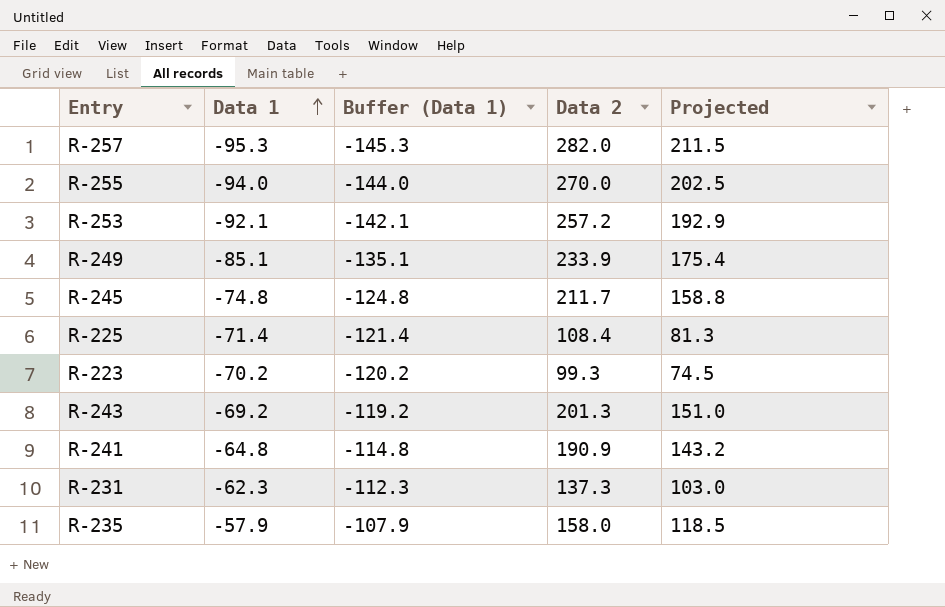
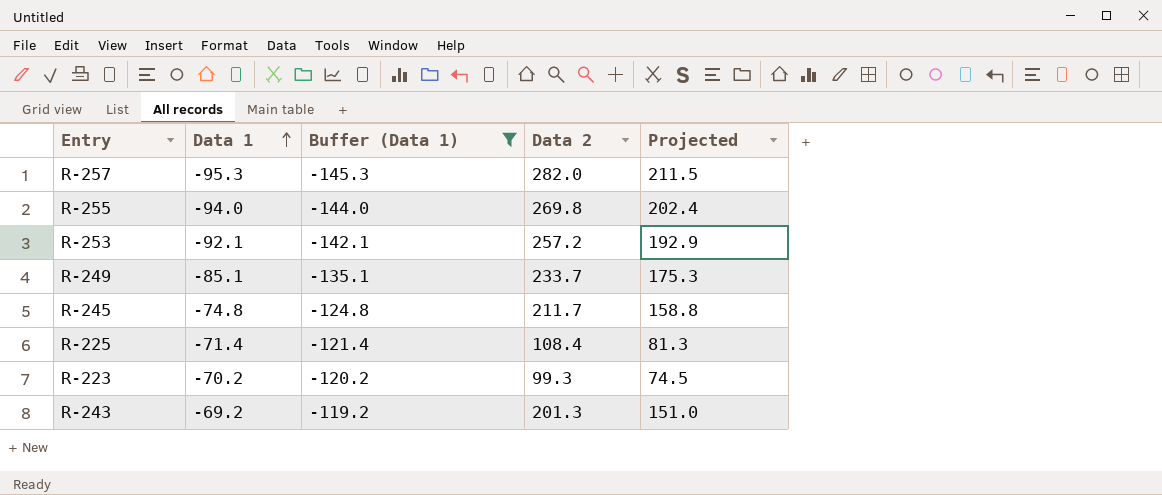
filter: none -> Buffer (Data 1) <= -119.2
R-255 | Data 2: 270.0 -> 269.8
R-255 | Projected: 202.5 -> 202.4
R-249 | Data 2: 233.9 -> 233.7
R-249 | Projected: 175.4 -> 175.3

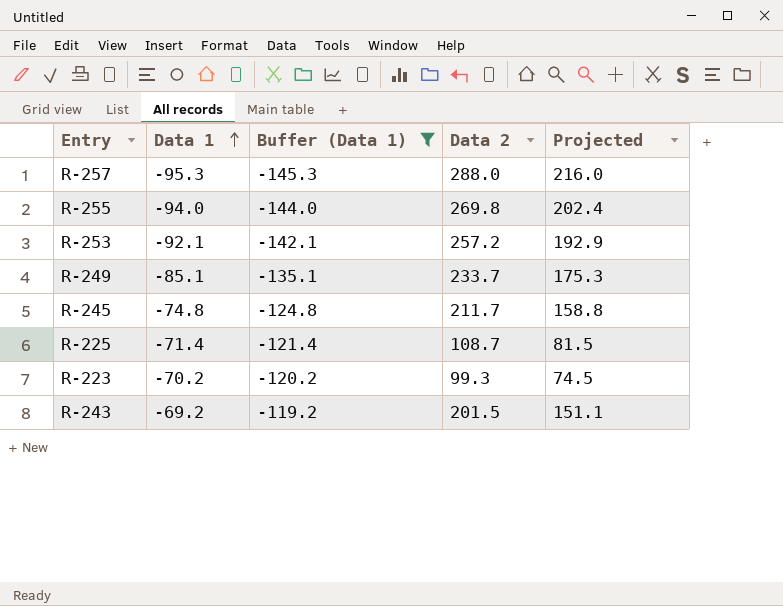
R-257 | Data 2: 282.0 -> 288.0
R-257 | Projected: 211.5 -> 216.0
R-225 | Data 2: 108.4 -> 108.7
R-225 | Projected: 81.3 -> 81.5
R-243 | Data 2: 201.3 -> 201.5
R-243 | Projected: 151.0 -> 151.1

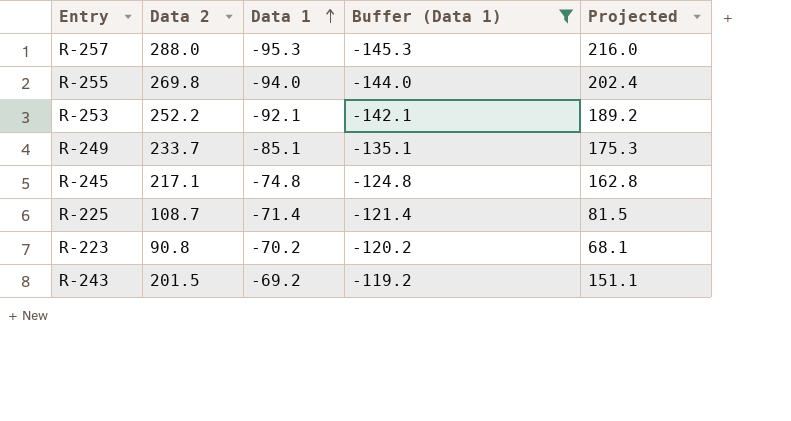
column Data 2 | position: 4 -> 2
R-253 | Data 2: 257.2 -> 252.2
R-253 | Projected: 192.9 -> 189.2
R-245 | Data 2: 211.7 -> 217.1
R-245 | Projected: 158.8 -> 162.8
R-223 | Data 2: 99.3 -> 90.8
R-223 | Projected: 74.5 -> 68.1

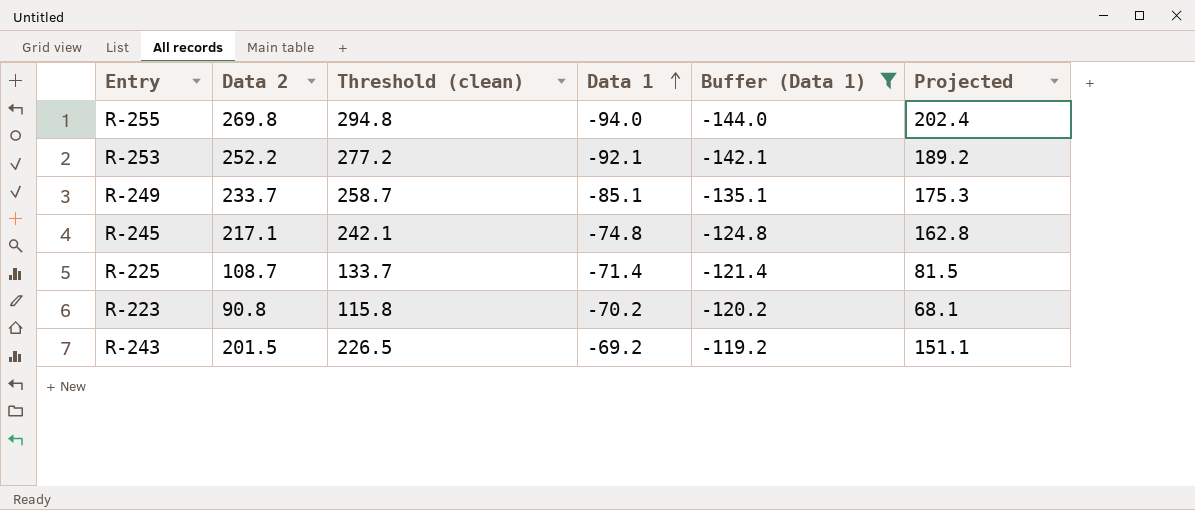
column Threshold (clean) | formula: none -> [Data 2] + 25
row R-257: 288.0 | -95.3 | -145.3 | 216.0 -> none

